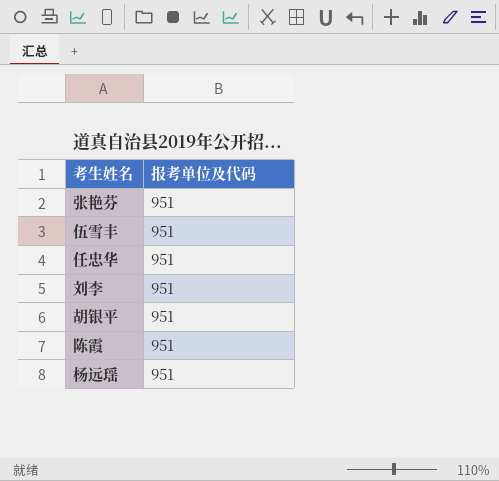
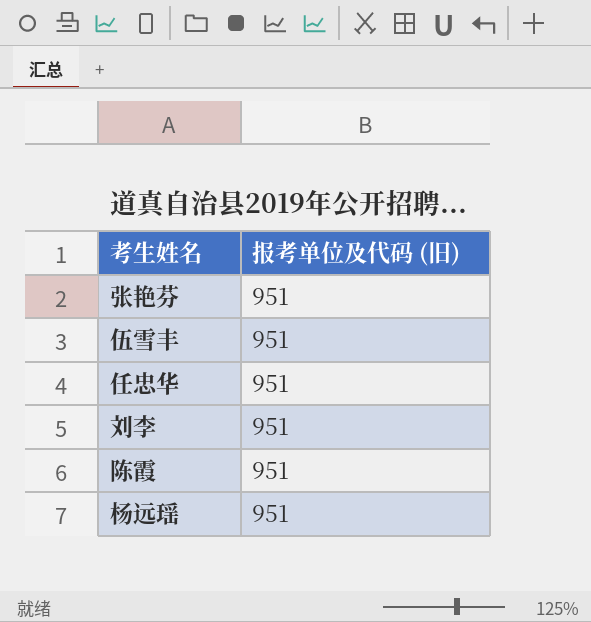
column name: 报考单位及代码 -> 报考单位及代码 (旧)
row 胡银平: 951 -> none

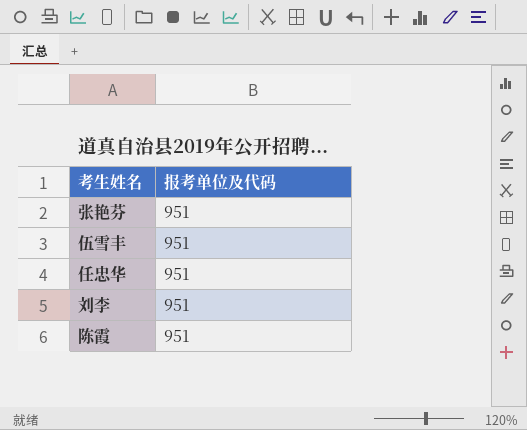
column name: 报考单位及代码 (旧) -> 报考单位及代码
row 杨远瑶: 951 -> none

